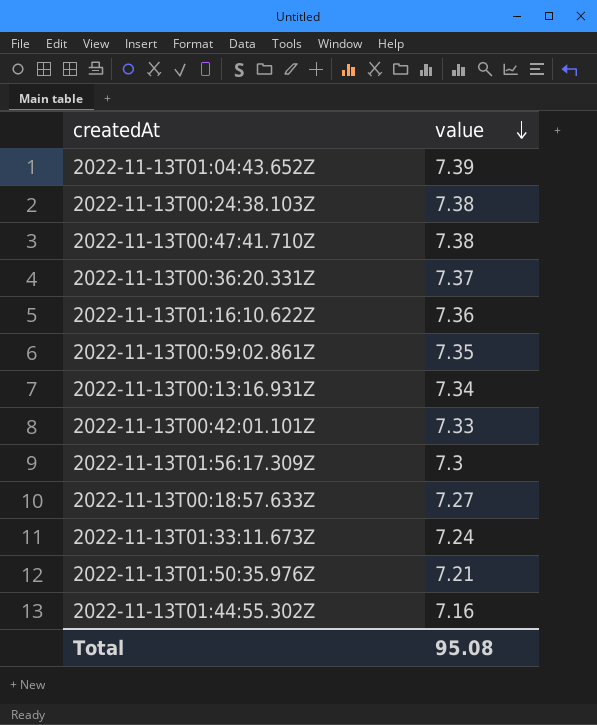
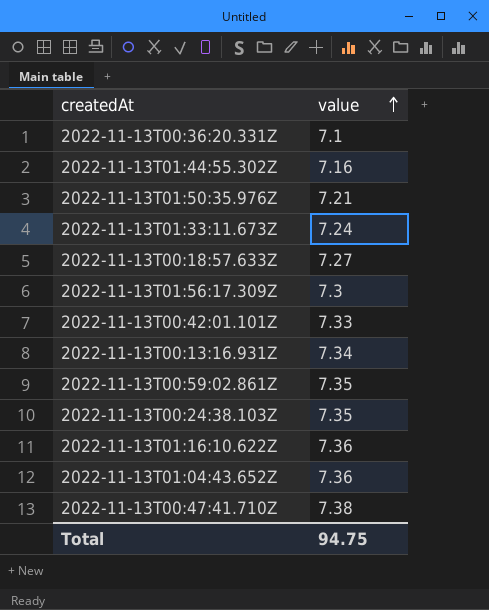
row order: value descending -> value ascending
2022-11-13T00:36:20.331Z | value: 7.37 -> 7.1
2022-11-13T00:24:38.103Z | value: 7.38 -> 7.35
2022-11-13T01:04:43.652Z | value: 7.39 -> 7.36
Total | value: 95.08 -> 94.75

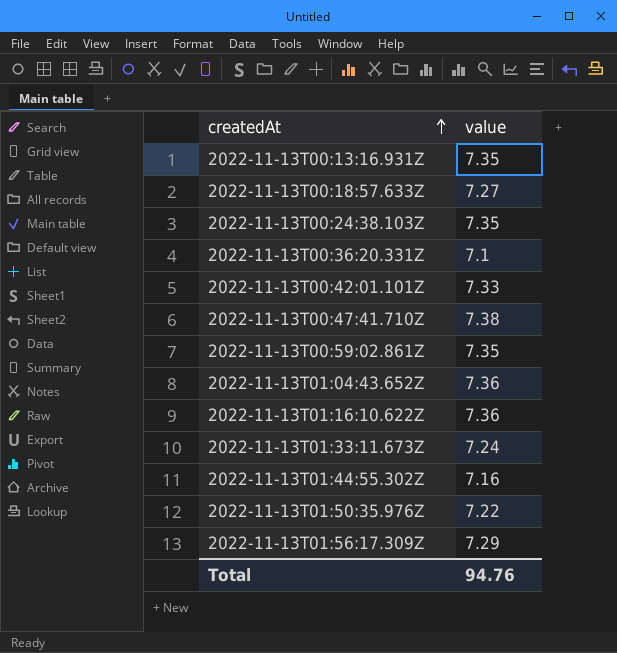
row order: value ascending -> createdAt ascending
2022-11-13T00:13:16.931Z | value: 7.34 -> 7.35
2022-11-13T01:50:35.976Z | value: 7.21 -> 7.22
2022-11-13T01:56:17.309Z | value: 7.3 -> 7.29
Total | value: 94.75 -> 94.76

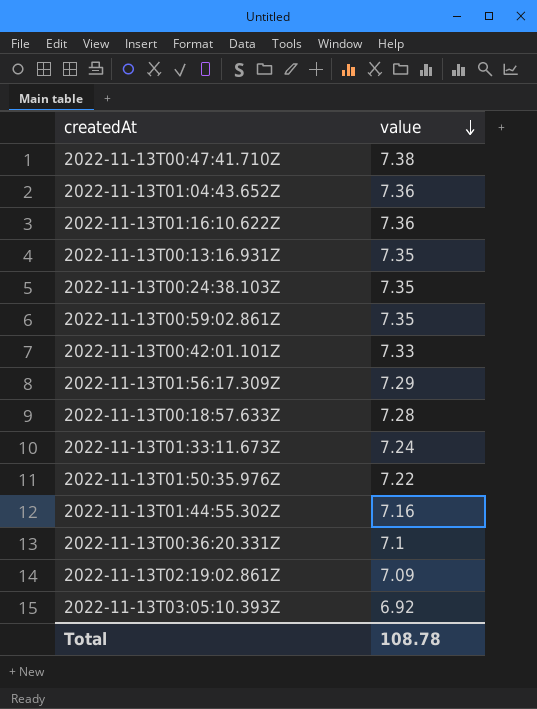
row order: createdAt ascending -> value descending
2022-11-13T00:18:57.633Z | value: 7.27 -> 7.28
row 2022-11-13T02:19:02.861Z: none -> 7.09
row 2022-11-13T03:05:10.393Z: none -> 6.92
Total | value: 94.76 -> 108.78

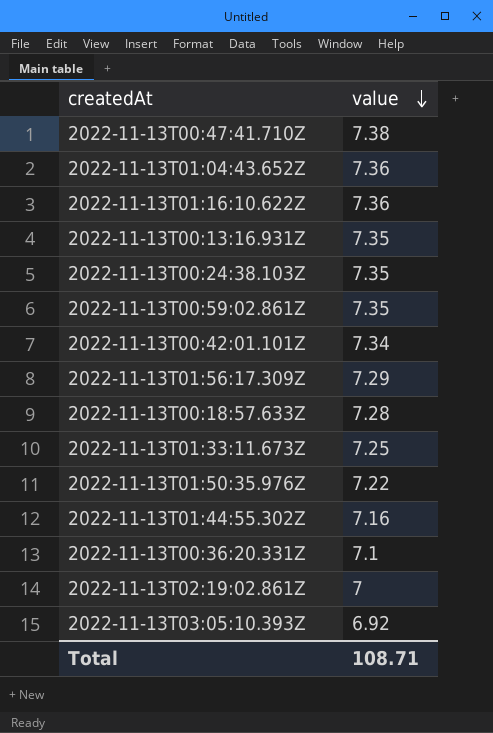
2022-11-13T00:42:01.101Z | value: 7.33 -> 7.34
2022-11-13T01:33:11.673Z | value: 7.24 -> 7.25
2022-11-13T02:19:02.861Z | value: 7.09 -> 7
Total | value: 108.78 -> 108.71

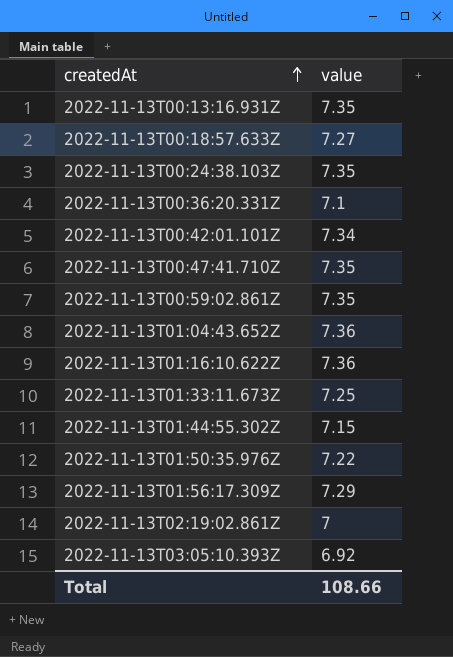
row order: value descending -> createdAt ascending
2022-11-13T00:18:57.633Z | value: 7.28 -> 7.27
2022-11-13T00:47:41.710Z | value: 7.38 -> 7.35
2022-11-13T01:44:55.302Z | value: 7.16 -> 7.15
Total | value: 108.71 -> 108.66

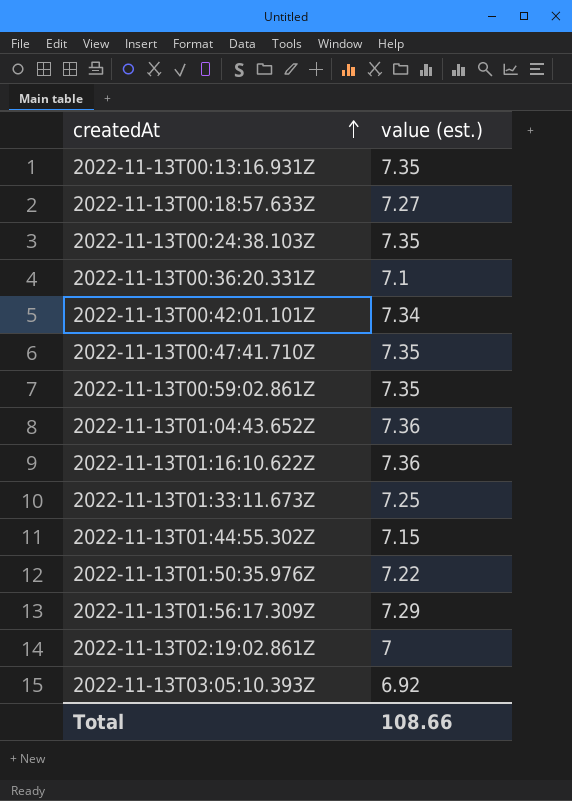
column name: value -> value (est.)

